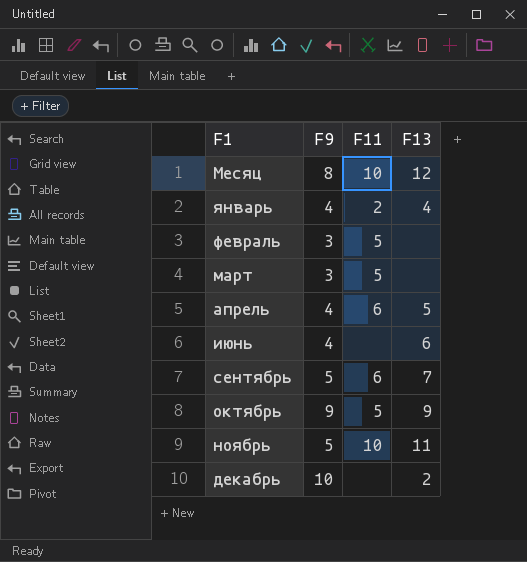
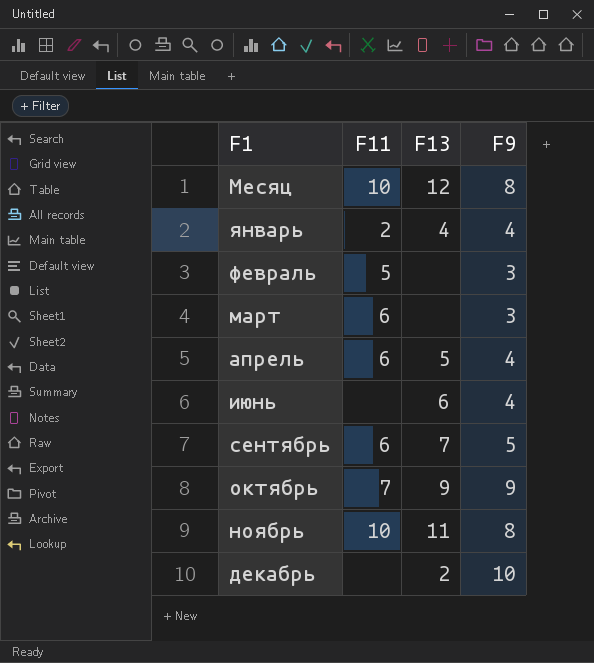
column F9 | position: 2 -> 4
март | F11: 5 -> 6
октябрь | F11: 5 -> 7
ноябрь | F9: 5 -> 8

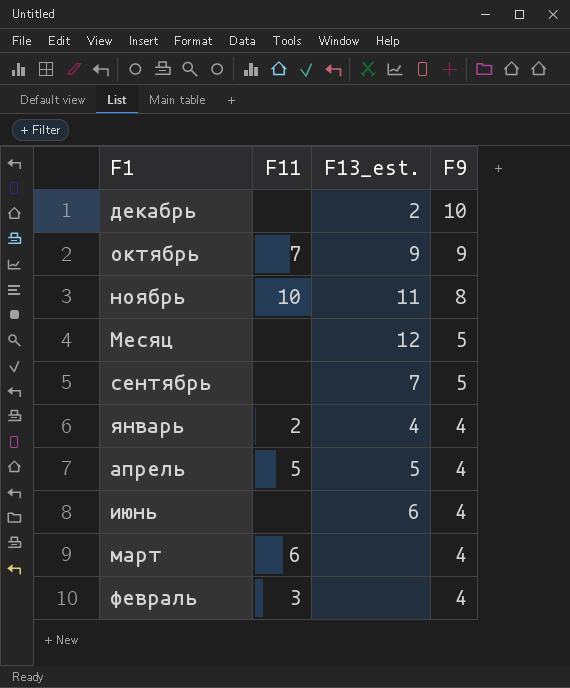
row order: none -> F9 descending
column name: F13 -> F13_est.
Месяц | F11: 10 -> none
Месяц | F9: 8 -> 5
сентябрь | F11: 6 -> none
апрель | F11: 6 -> 5
март | F9: 3 -> 4
февраль | F11: 5 -> 3
февраль | F9: 3 -> 4

